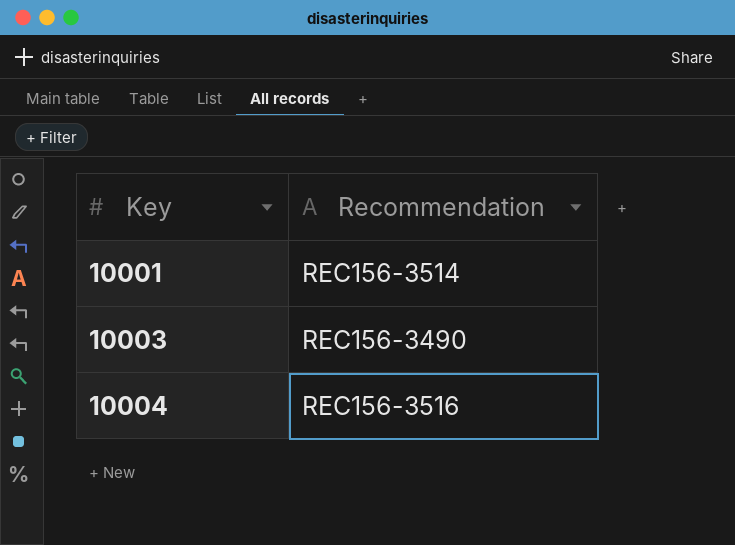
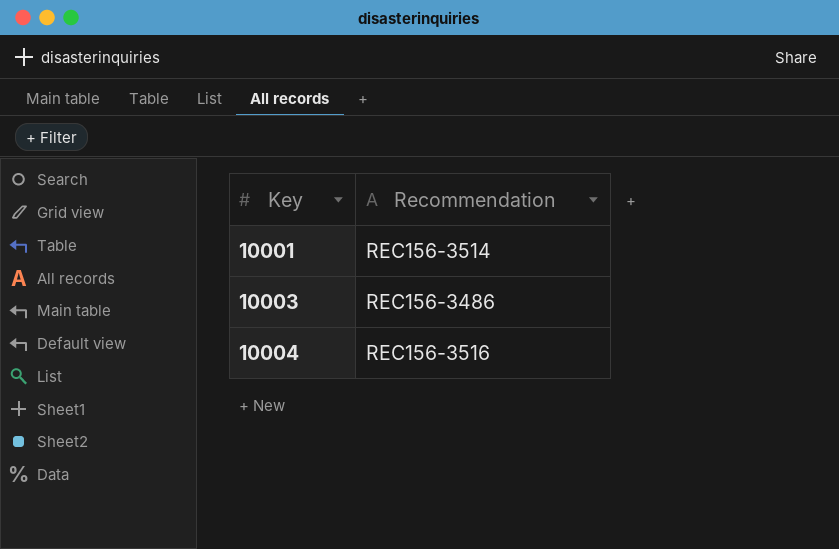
10003 | Recommendation: REC156-3490 -> REC156-3486

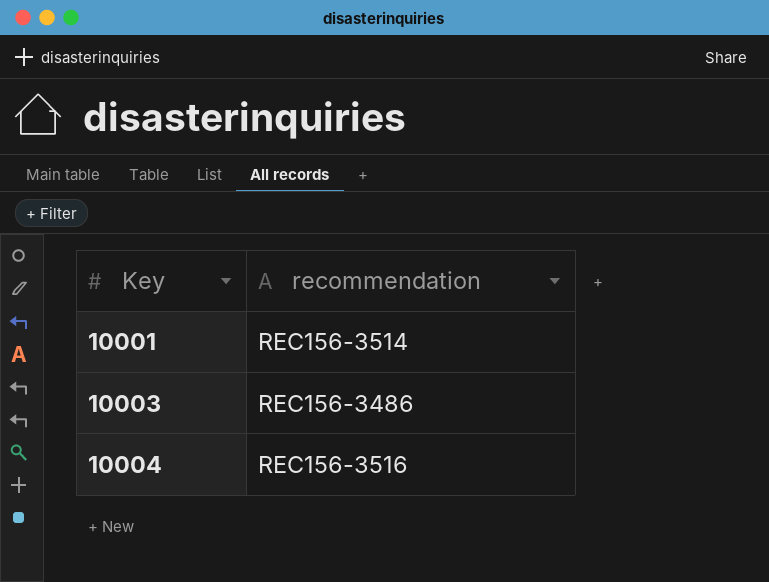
column name: Recommendation -> recommendation

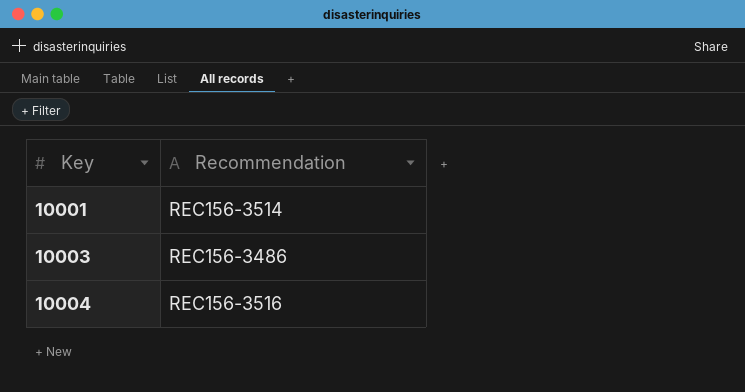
column name: recommendation -> Recommendation

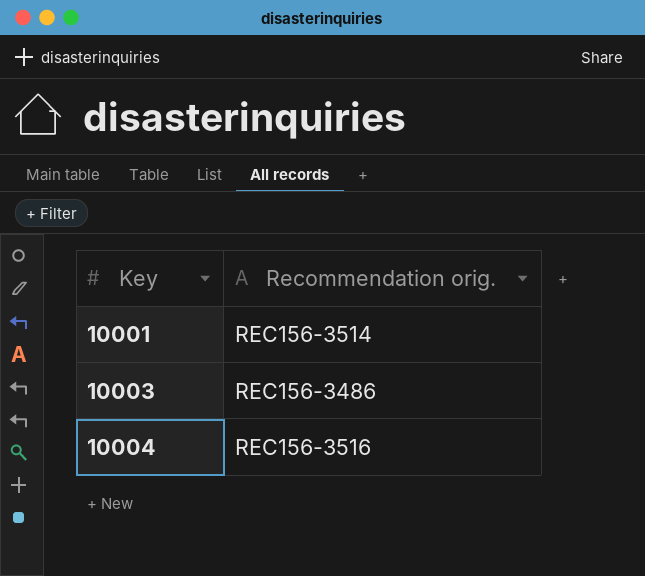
column name: Recommendation -> Recommendation orig.

